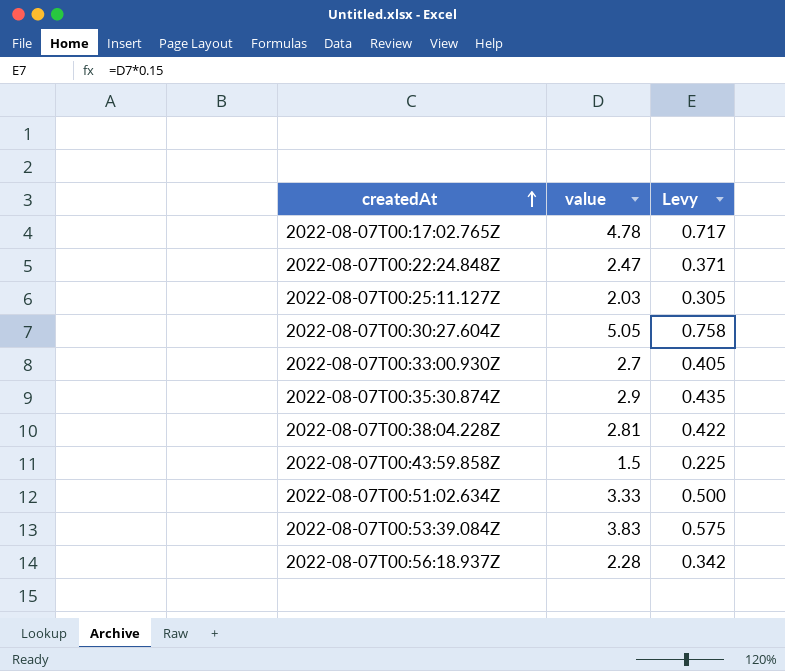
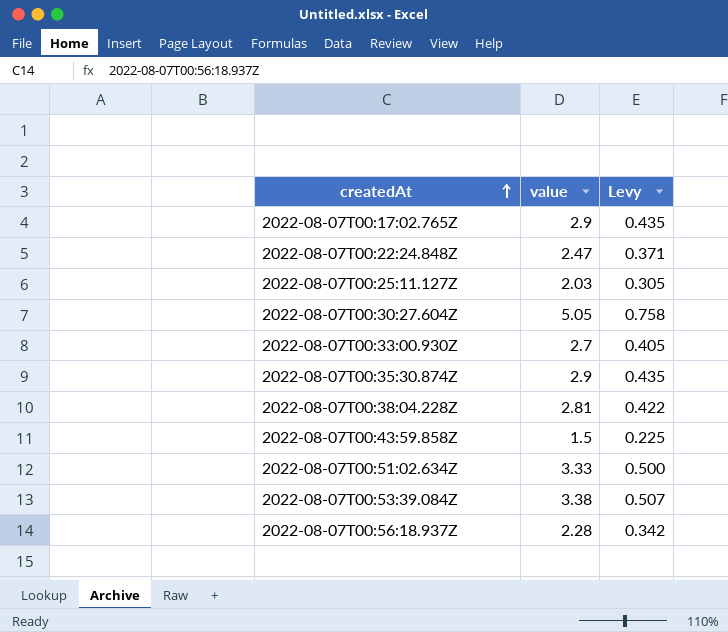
2022-08-07T00:17:02.765Z | value: 4.78 -> 2.9
2022-08-07T00:17:02.765Z | Levy: 0.717 -> 0.435
2022-08-07T00:53:39.084Z | value: 3.83 -> 3.38
2022-08-07T00:53:39.084Z | Levy: 0.575 -> 0.507

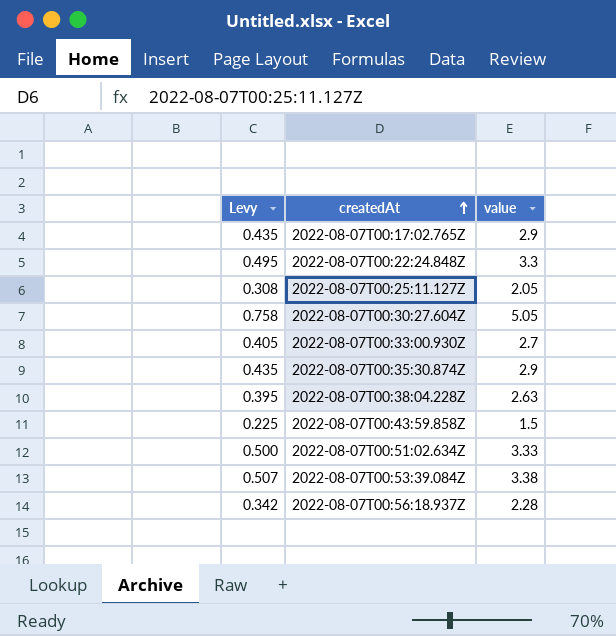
column Levy | position: 3 -> 1
2022-08-07T00:22:24.848Z | Levy: 0.371 -> 0.495
2022-08-07T00:22:24.848Z | value: 2.47 -> 3.3
2022-08-07T00:25:11.127Z | Levy: 0.305 -> 0.308
2022-08-07T00:25:11.127Z | value: 2.03 -> 2.05
2022-08-07T00:38:04.228Z | Levy: 0.422 -> 0.395
2022-08-07T00:38:04.228Z | value: 2.81 -> 2.63

